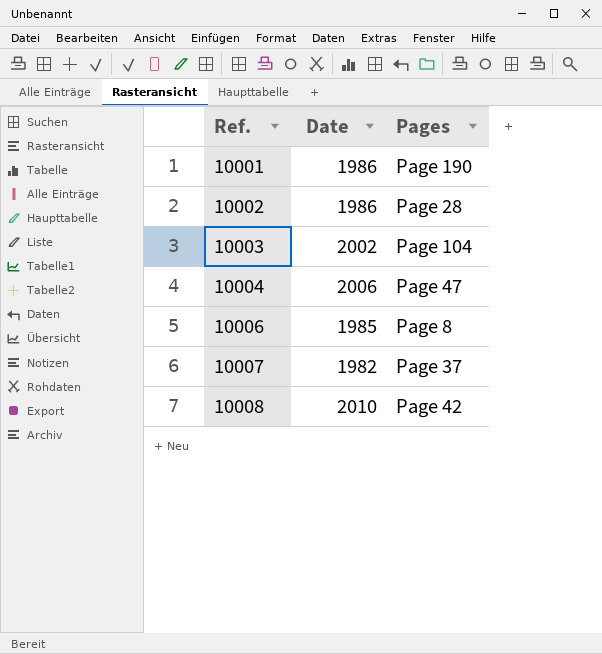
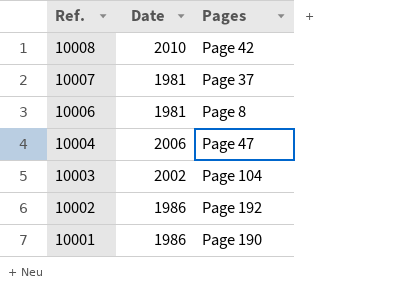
row order: Ref. ascending -> Ref. descending
10007 | Date: 1982 -> 1981
10006 | Date: 1985 -> 1981
10002 | Pages: Page 28 -> Page 192

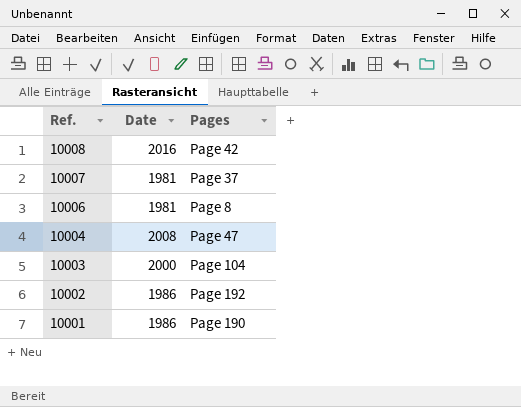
10008 | Date: 2010 -> 2016
10004 | Date: 2006 -> 2008
10003 | Date: 2002 -> 2000

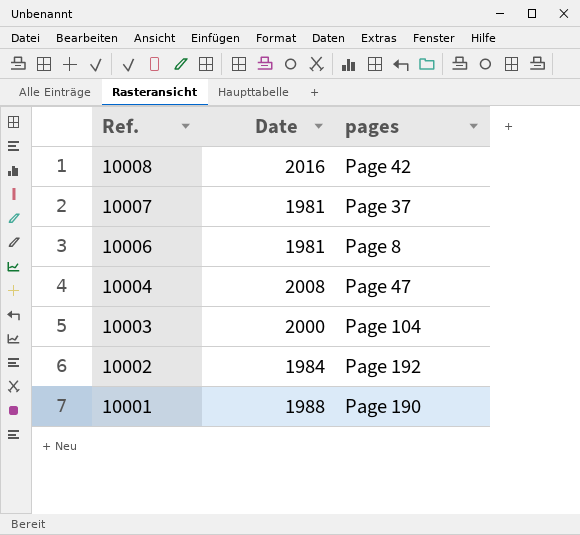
column name: Pages -> pages
10002 | Date: 1986 -> 1984
10001 | Date: 1986 -> 1988

